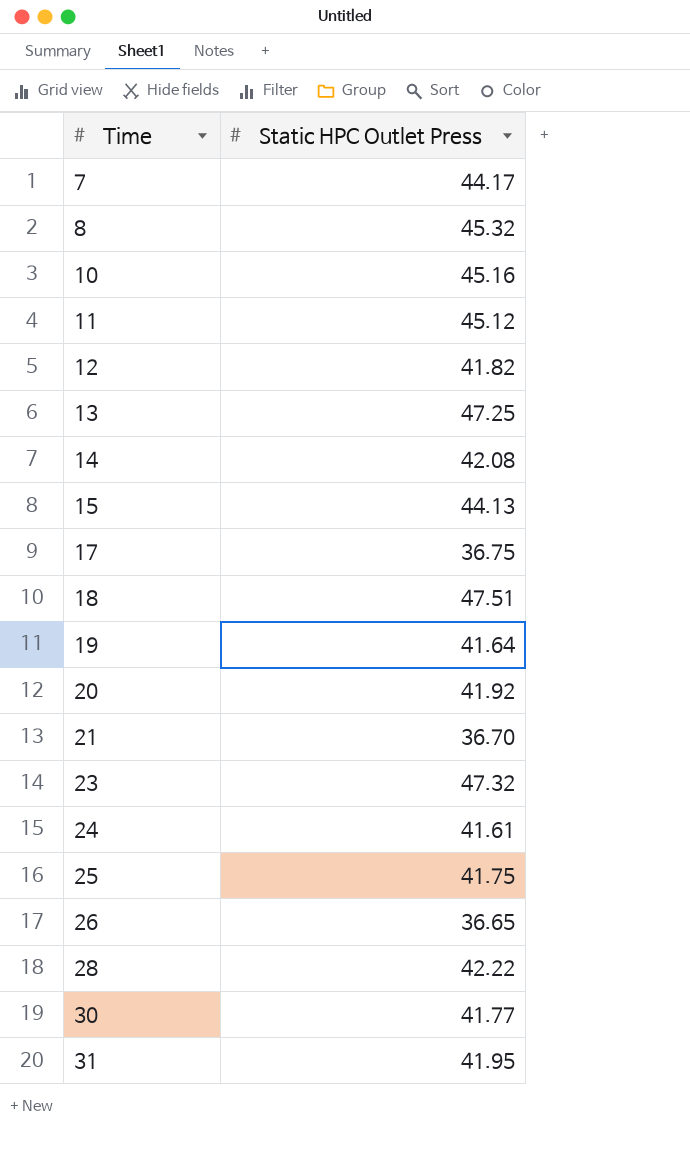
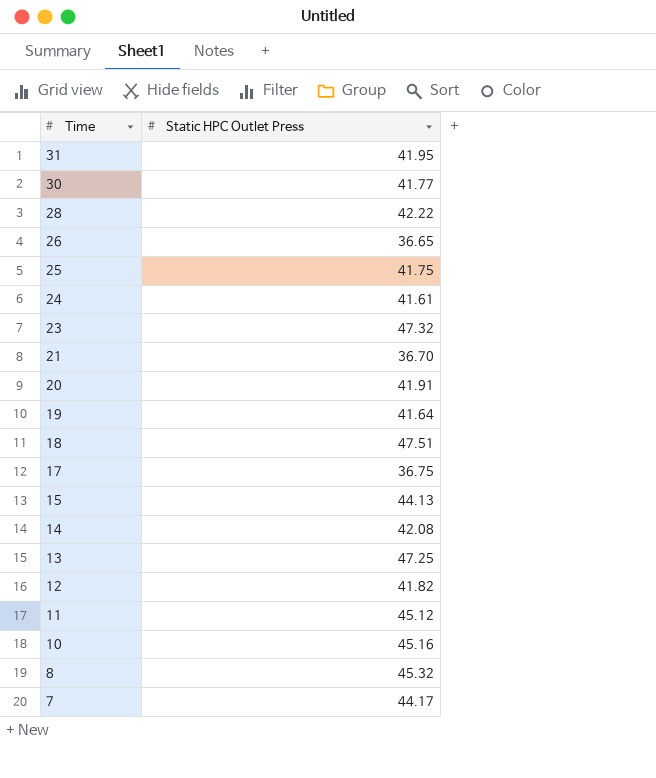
row order: Time ascending -> Time descending
20 | Static HPC Outlet Press: 41.92 -> 41.91

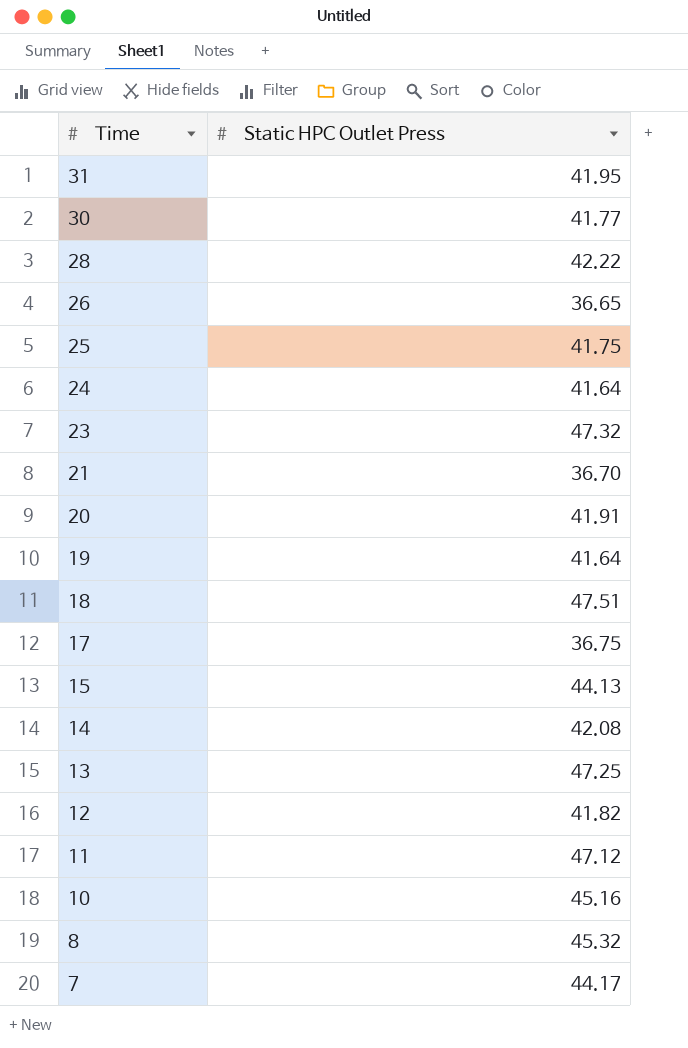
24 | Static HPC Outlet Press: 41.61 -> 41.64
11 | Static HPC Outlet Press: 45.12 -> 47.12

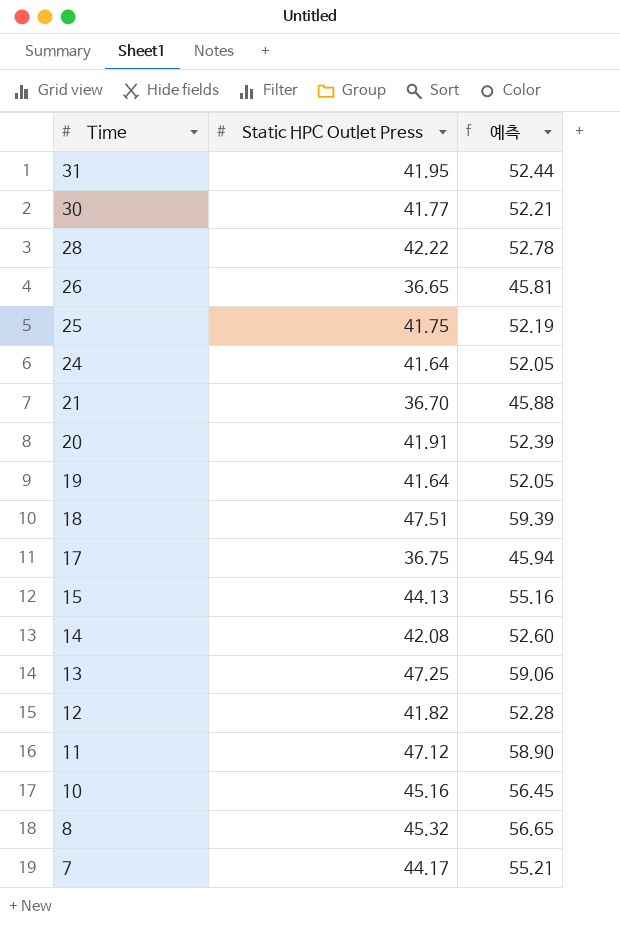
column 예측 | formula: none -> [Static HPC Outlet Press] * 1.25
row 23: 47.32 -> none

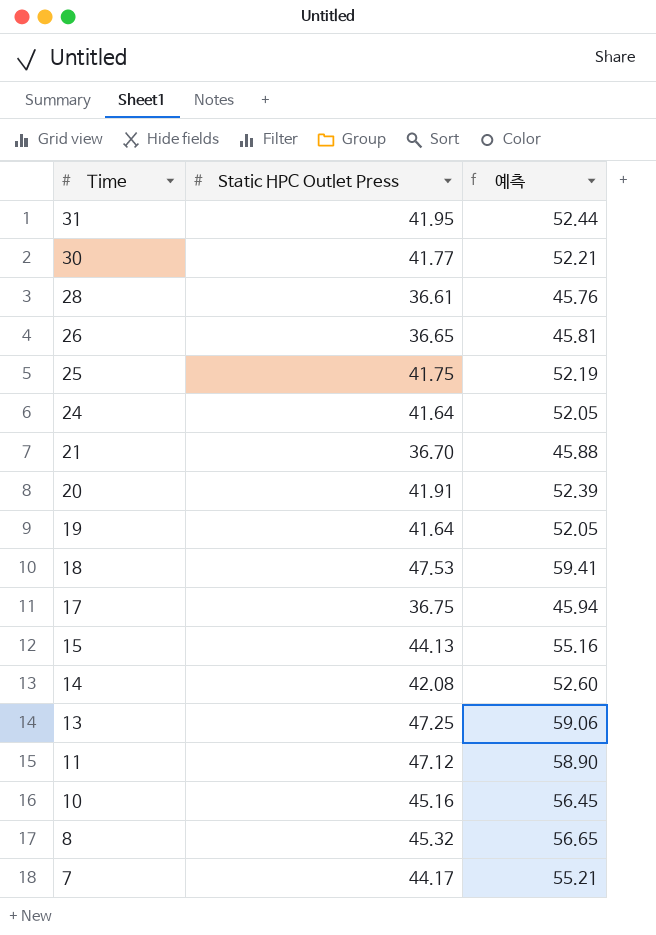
row 12: 41.82 | 52.28 -> none
28 | Static HPC Outlet Press: 42.22 -> 36.61
28 | 예측: 52.78 -> 45.76
18 | Static HPC Outlet Press: 47.51 -> 47.53
18 | 예측: 59.39 -> 59.41

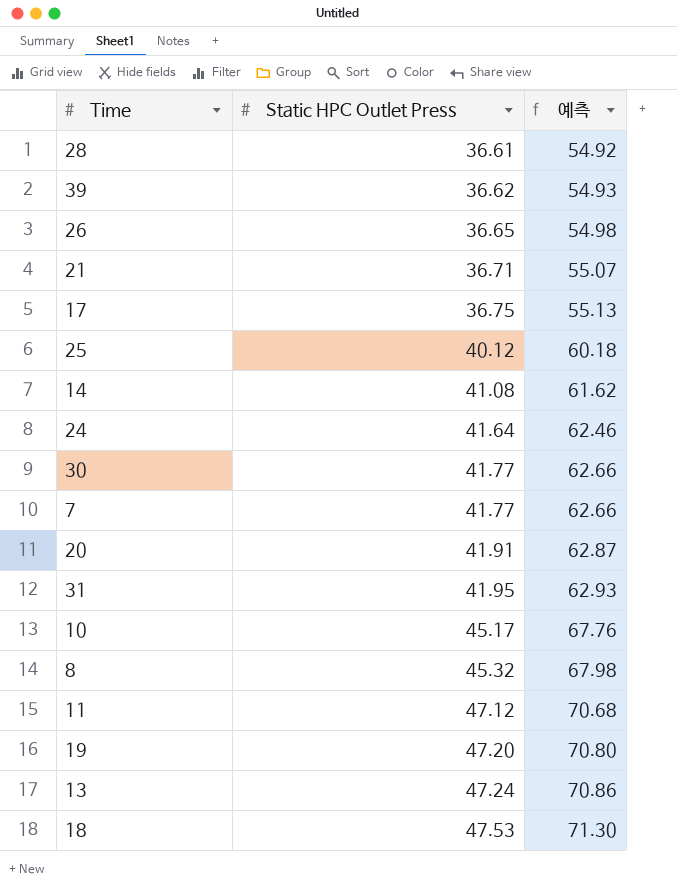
row order: Time descending -> Static HPC Outlet Press ascending
column 예측 | formula: [Static HPC Outlet Press] * 1.25 -> [Static HPC Outlet Press] * 1.5
row 15: 44.13 | 55.16 -> none
row 39: none -> 36.62 | 54.93
21 | Static HPC Outlet Press: 36.70 -> 36.71
25 | Static HPC Outlet Press: 41.75 -> 40.12
14 | Static HPC Outlet Press: 42.08 -> 41.08
7 | Static HPC Outlet Press: 44.17 -> 41.77
10 | Static HPC Outlet Press: 45.16 -> 45.17
19 | Static HPC Outlet Press: 41.64 -> 47.20
13 | Static HPC Outlet Press: 47.25 -> 47.24

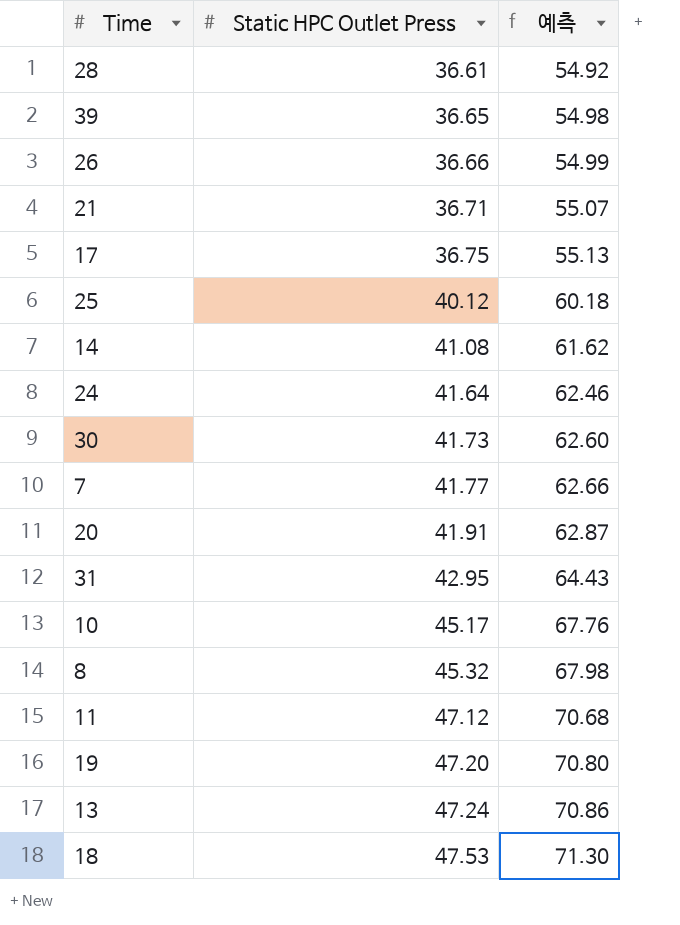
39 | Static HPC Outlet Press: 36.62 -> 36.65
39 | 예측: 54.93 -> 54.98
26 | Static HPC Outlet Press: 36.65 -> 36.66
26 | 예측: 54.98 -> 54.99
30 | Static HPC Outlet Press: 41.77 -> 41.73
30 | 예측: 62.66 -> 62.60
31 | Static HPC Outlet Press: 41.95 -> 42.95
31 | 예측: 62.93 -> 64.43

